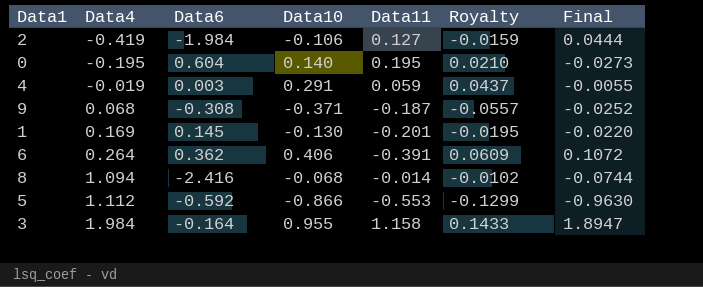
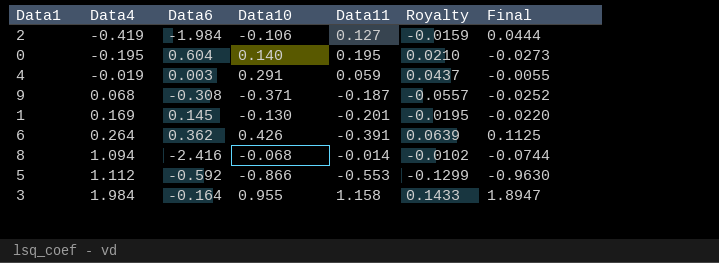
6 | Data10: 0.406 -> 0.426
6 | Royalty: 0.0609 -> 0.0639
6 | Final: 0.1072 -> 0.1125

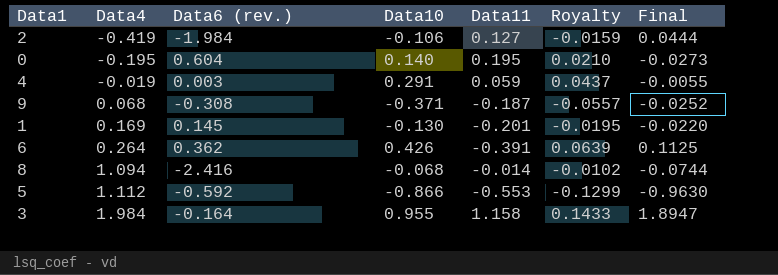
column name: Data6 -> Data6 (rev.)

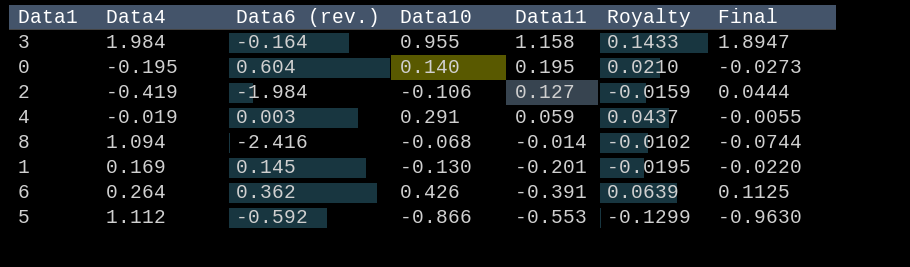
row order: Data4 ascending -> Data11 descending
row 9: 0.068 | -0.308 | -0.371 | -0.187 | -0.0557 | -0.0252 -> none

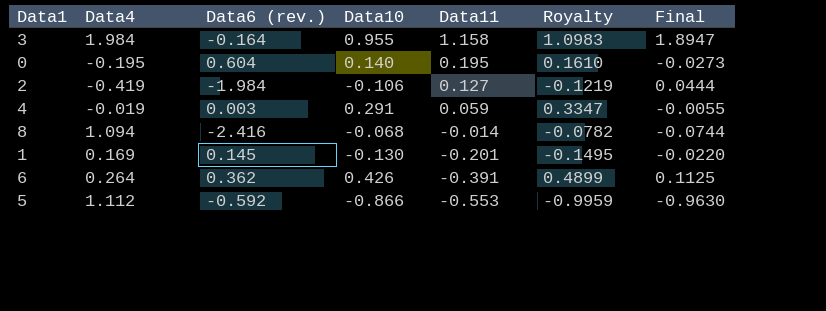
column Royalty | formula: [Data10] * 0.15 -> [Data10] * 1.15

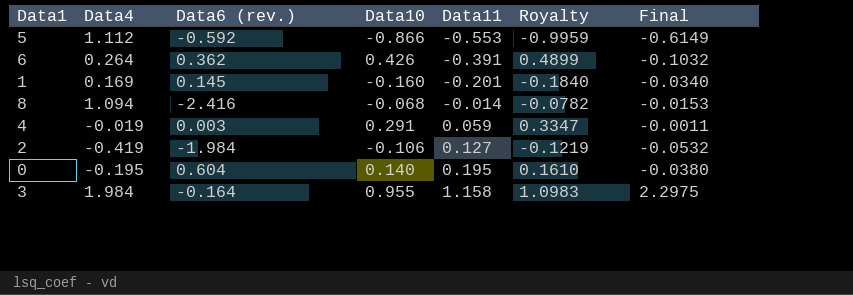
row order: Data11 descending -> Data11 ascending
column Final | formula: [Data4] * [Data10] -> [Data4] * [Data11]
1 | Data10: -0.130 -> -0.160
1 | Royalty: -0.1495 -> -0.1840

